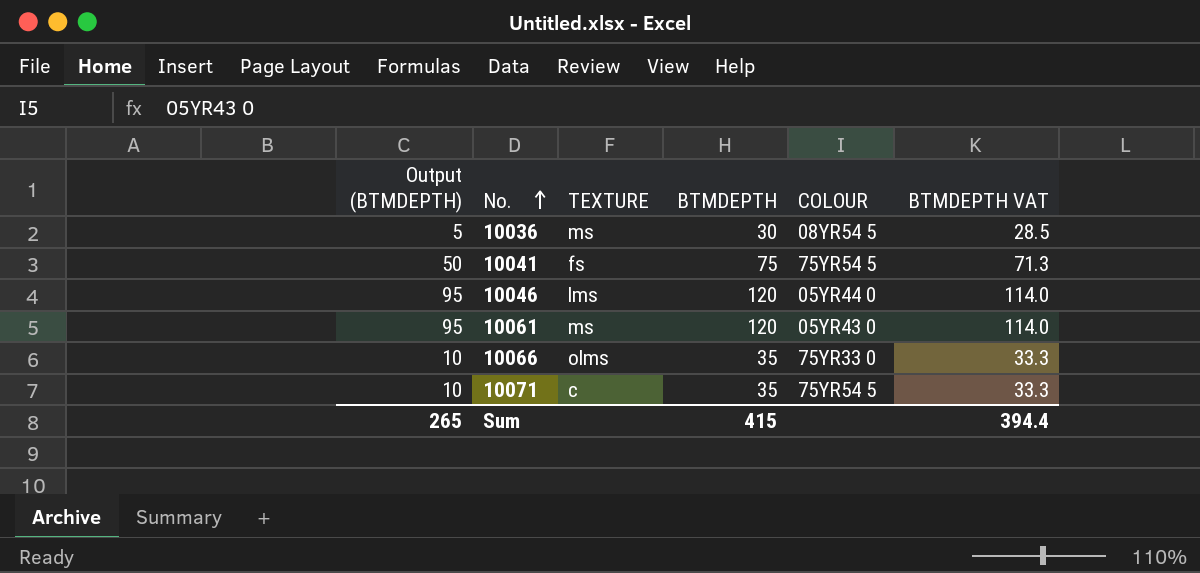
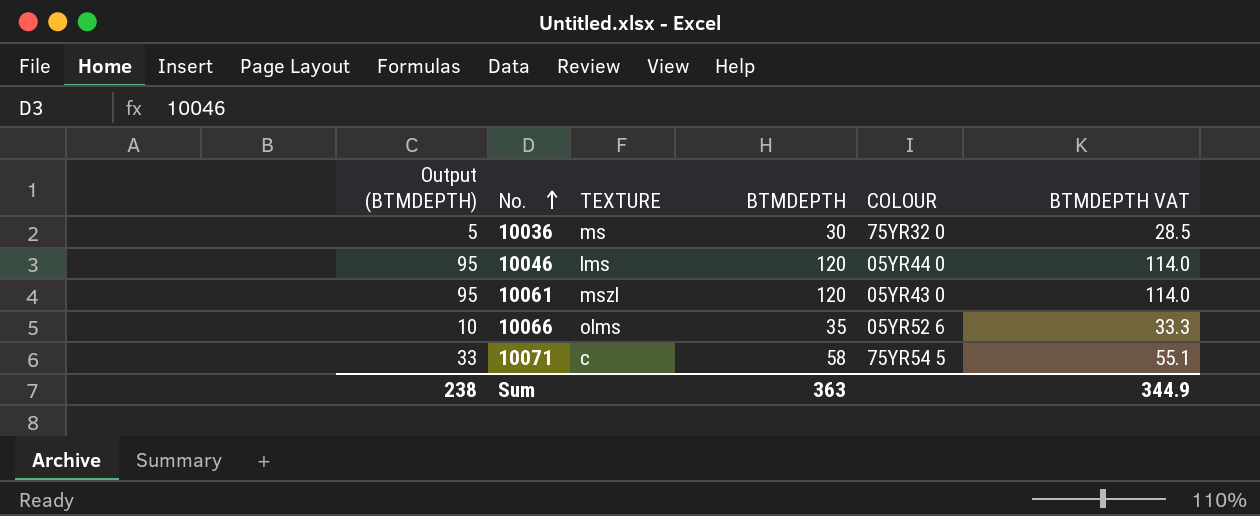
row 10041: 50 | fs | 75 | 75YR54 5 | 71.3 -> none
10036 | COLOUR: 08YR54 5 -> 75YR32 0
10061 | TEXTURE: ms -> mszl
10066 | COLOUR: 75YR33 0 -> 05YR52 6
10071 | Output (BTMDEPTH): 10 -> 33
10071 | BTMDEPTH: 35 -> 58
10071 | BTMDEPTH VAT: 33.3 -> 55.1
Sum | Output (BTMDEPTH): 265 -> 238
Sum | BTMDEPTH: 415 -> 363
Sum | BTMDEPTH VAT: 394.4 -> 344.9

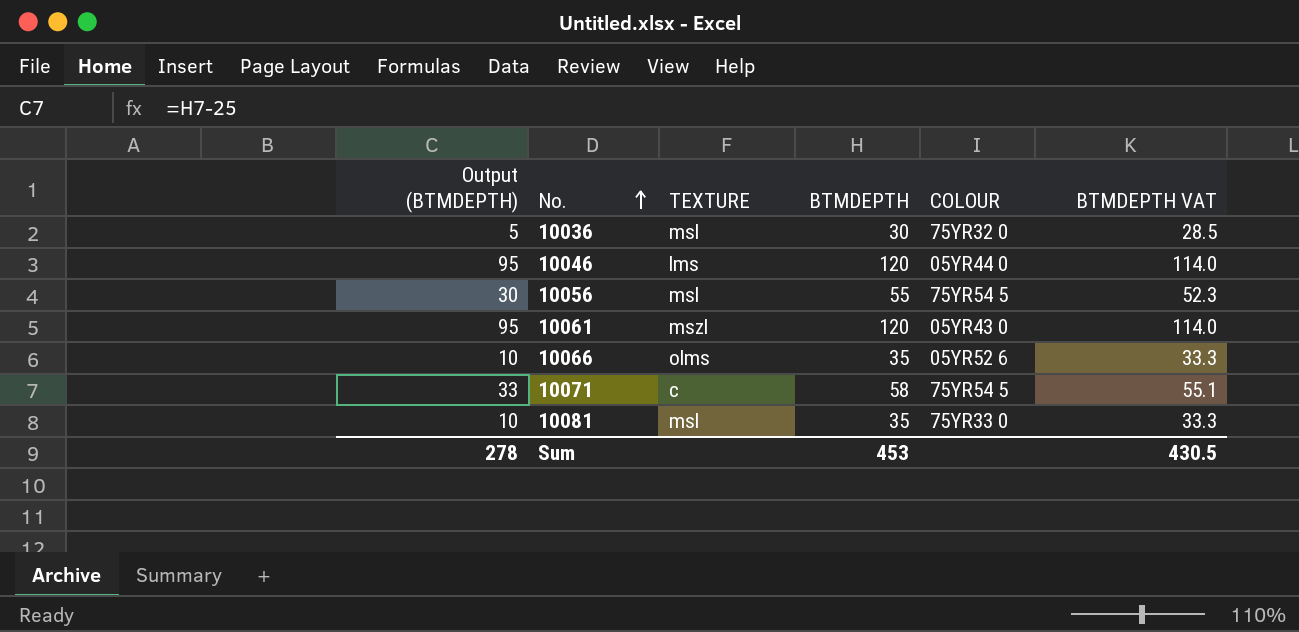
10036 | TEXTURE: ms -> msl
row 10056: none -> 30 | msl | 55 | 75YR54 5 | 52.3
row 10081: none -> 10 | msl | 35 | 75YR33 0 | 33.3
Sum | Output (BTMDEPTH): 238 -> 278
Sum | BTMDEPTH: 363 -> 453
Sum | BTMDEPTH VAT: 344.9 -> 430.5

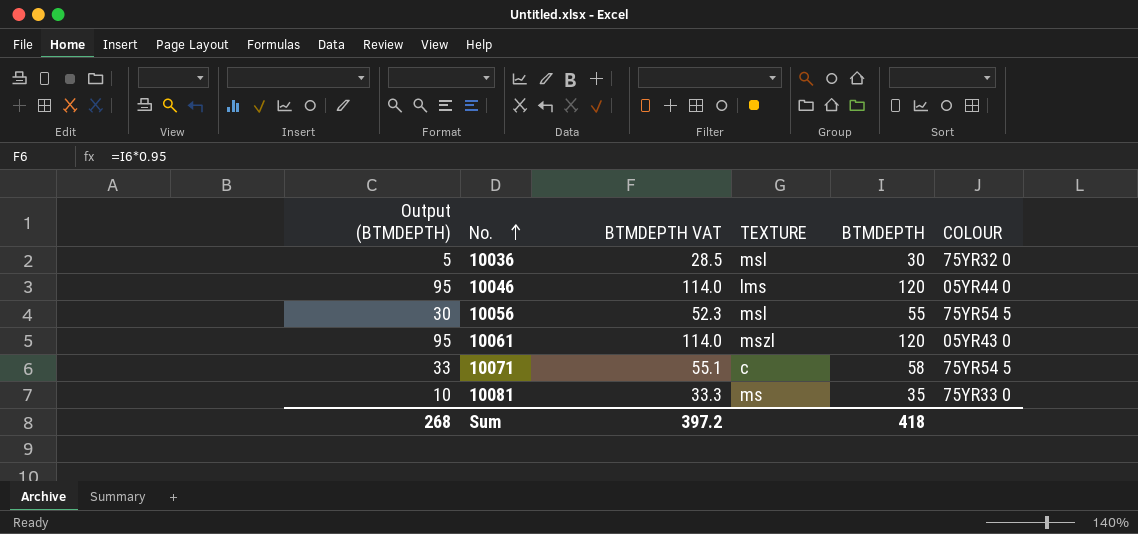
column BTMDEPTH VAT | position: 6 -> 3
row 10066: 10 | olms | 35 | 05YR52 6 | 33.3 -> none
10081 | TEXTURE: msl -> ms
Sum | Output (BTMDEPTH): 278 -> 268
Sum | BTMDEPTH VAT: 430.5 -> 397.2
Sum | BTMDEPTH: 453 -> 418

